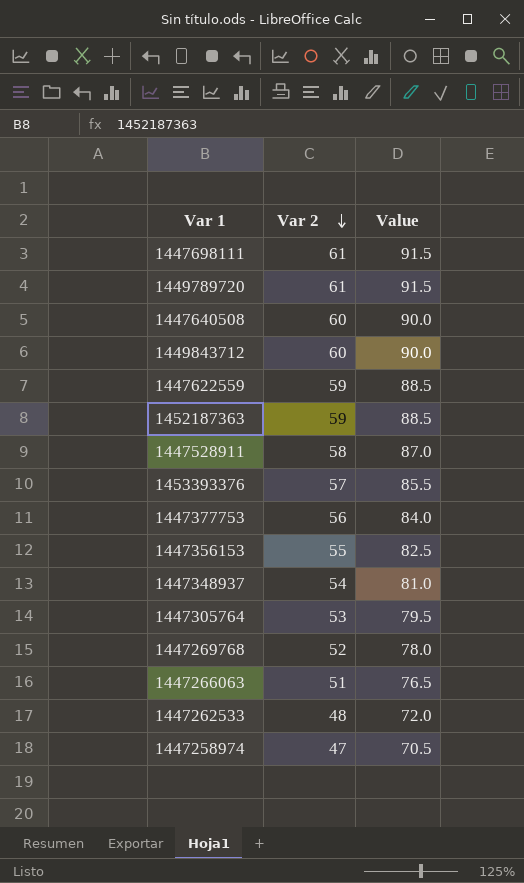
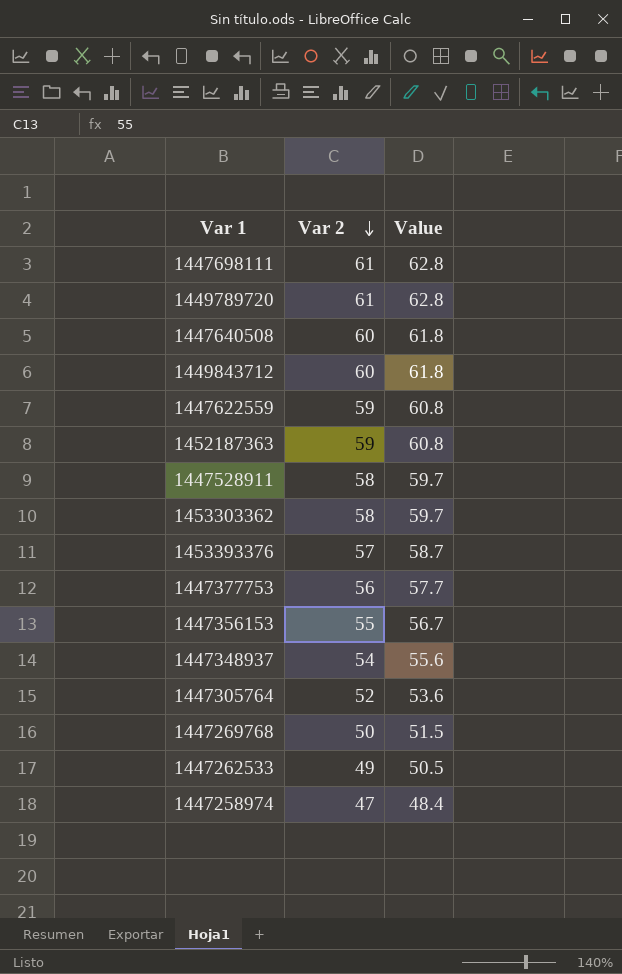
column Value | formula: [Var 2] * 1.5 -> [Var 2] * 1.03
row 1447266063: 51 | 76.5 -> none
row 1453303362: none -> 58 | 59.7
1447305764 | Var 2: 53 -> 52
1447269768 | Var 2: 52 -> 50
1447262533 | Var 2: 48 -> 49

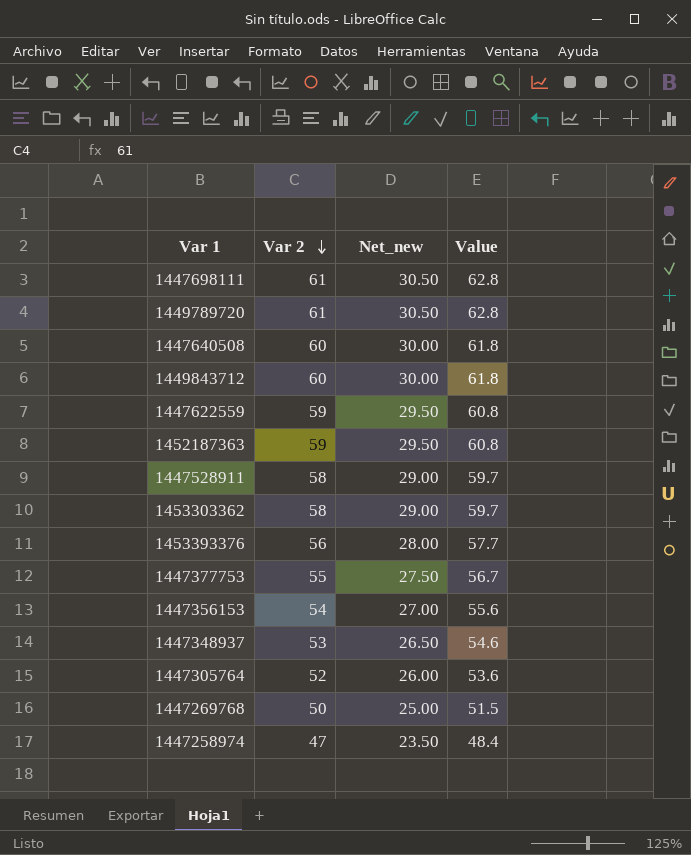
column Net_new | formula: none -> [Var 2] * 0.5
row 1447262533: 49 | 50.5 -> none
1453393376 | Var 2: 57 -> 56
1453393376 | Value: 58.7 -> 57.7
1447377753 | Var 2: 56 -> 55
1447377753 | Value: 57.7 -> 56.7
1447356153 | Var 2: 55 -> 54
1447356153 | Value: 56.7 -> 55.6
1447348937 | Var 2: 54 -> 53
1447348937 | Value: 55.6 -> 54.6

